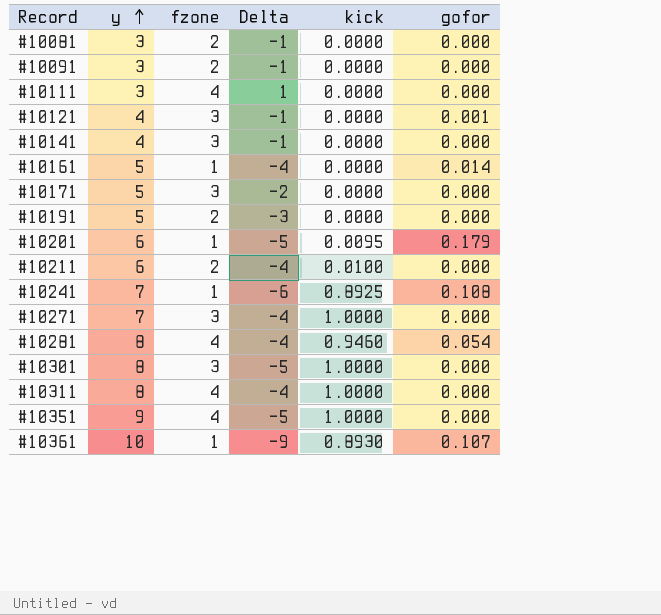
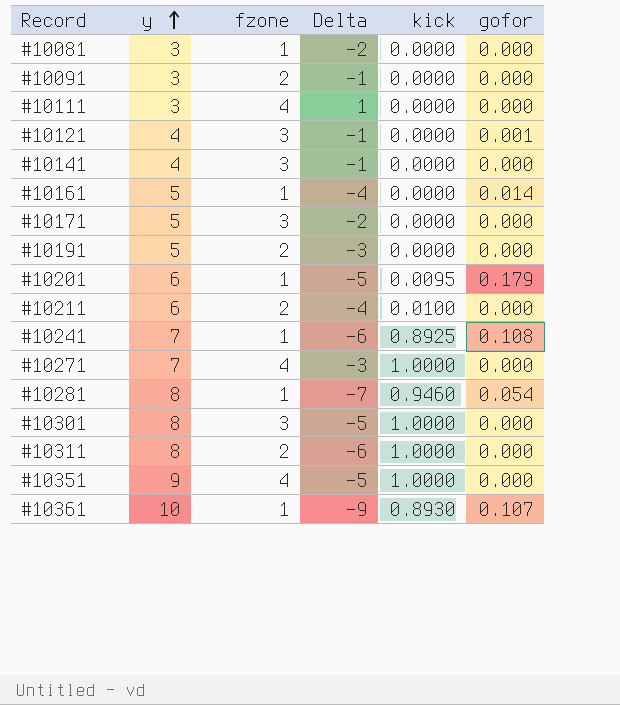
#10081 | fzone: 2 -> 1
#10081 | Delta: -1 -> -2
#10271 | fzone: 3 -> 4
#10271 | Delta: -4 -> -3
#10281 | fzone: 4 -> 1
#10281 | Delta: -4 -> -7
#10311 | fzone: 4 -> 2
#10311 | Delta: -4 -> -6

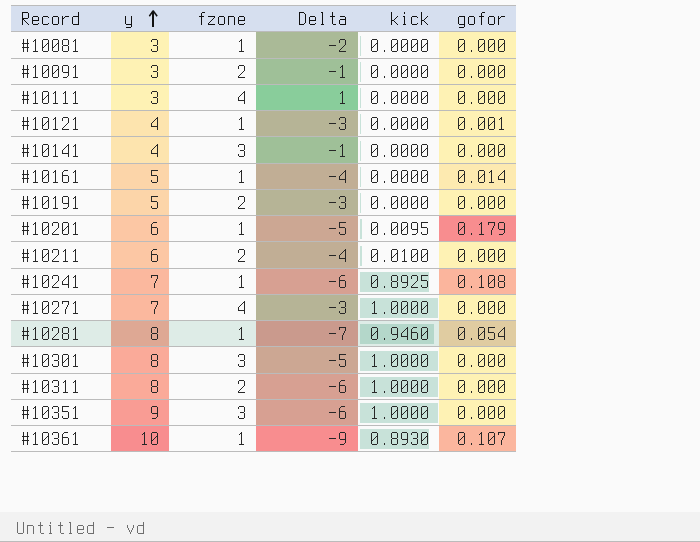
row #10171: 5 | 3 | -2 | 0.0000 | 0.000 -> none
#10121 | fzone: 3 -> 1
#10121 | Delta: -1 -> -3
#10351 | fzone: 4 -> 3
#10351 | Delta: -5 -> -6

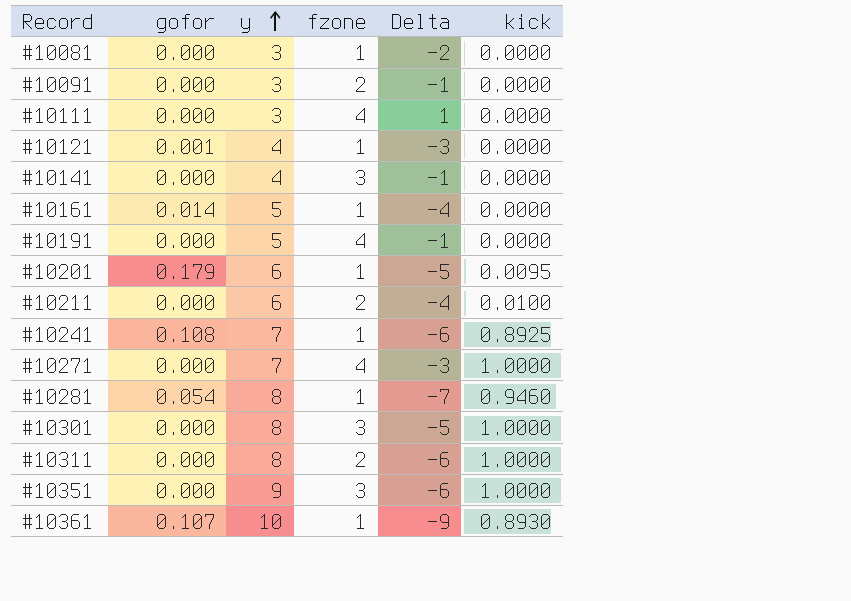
column gofor | position: 6 -> 2
#10191 | fzone: 2 -> 4
#10191 | Delta: -3 -> -1

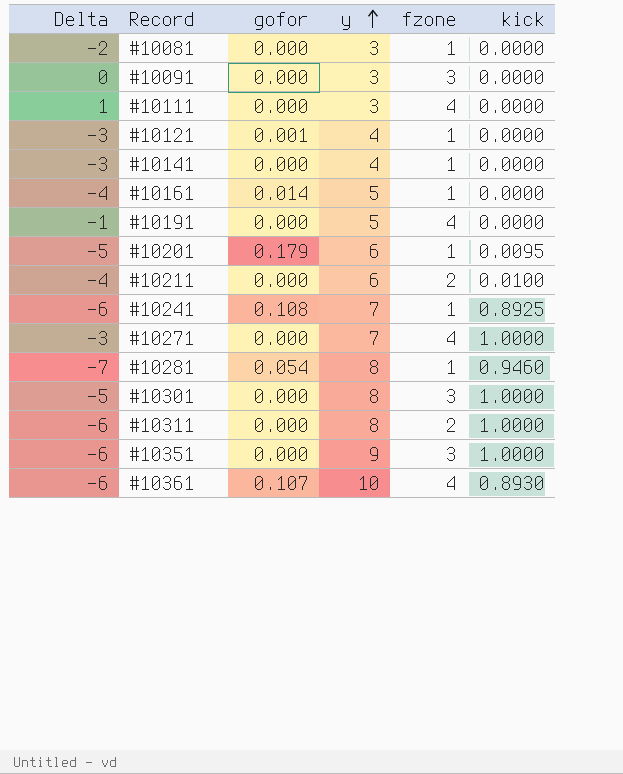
column Delta | position: 5 -> 1
#10091 | Delta: -1 -> 0
#10091 | fzone: 2 -> 3
#10141 | Delta: -1 -> -3
#10141 | fzone: 3 -> 1
#10361 | Delta: -9 -> -6
#10361 | fzone: 1 -> 4

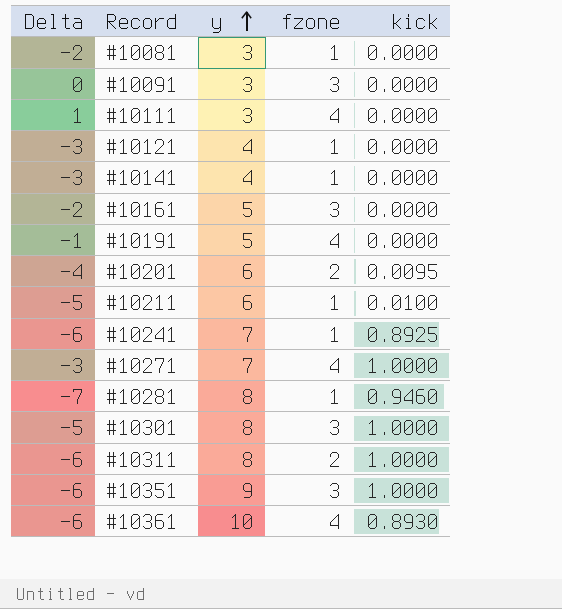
column gofor | position: 3 -> none
#10161 | Delta: -4 -> -2
#10161 | fzone: 1 -> 3
#10201 | Delta: -5 -> -4
#10201 | fzone: 1 -> 2
#10211 | Delta: -4 -> -5
#10211 | fzone: 2 -> 1

